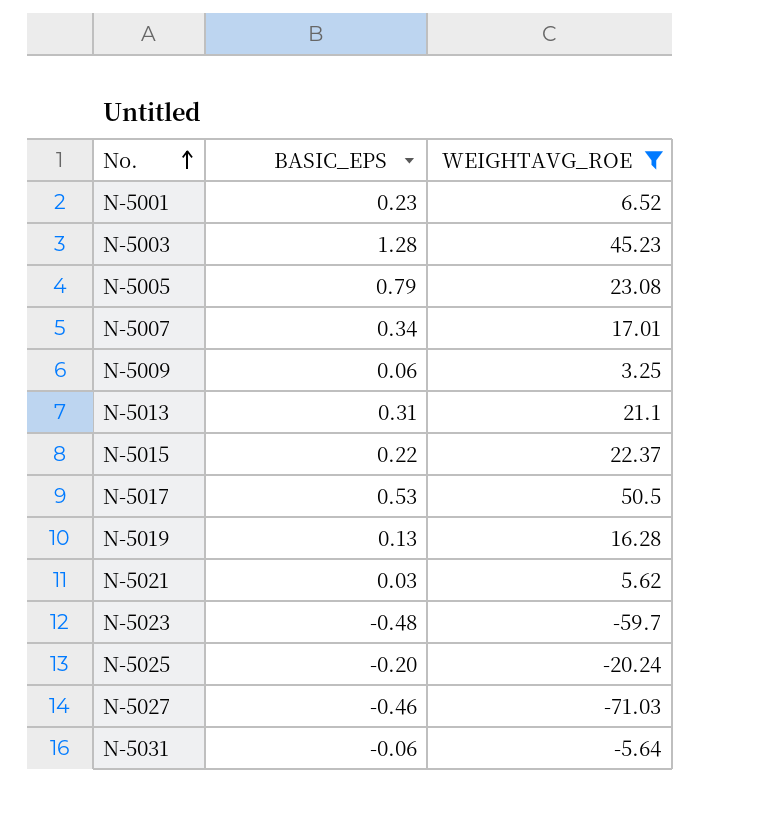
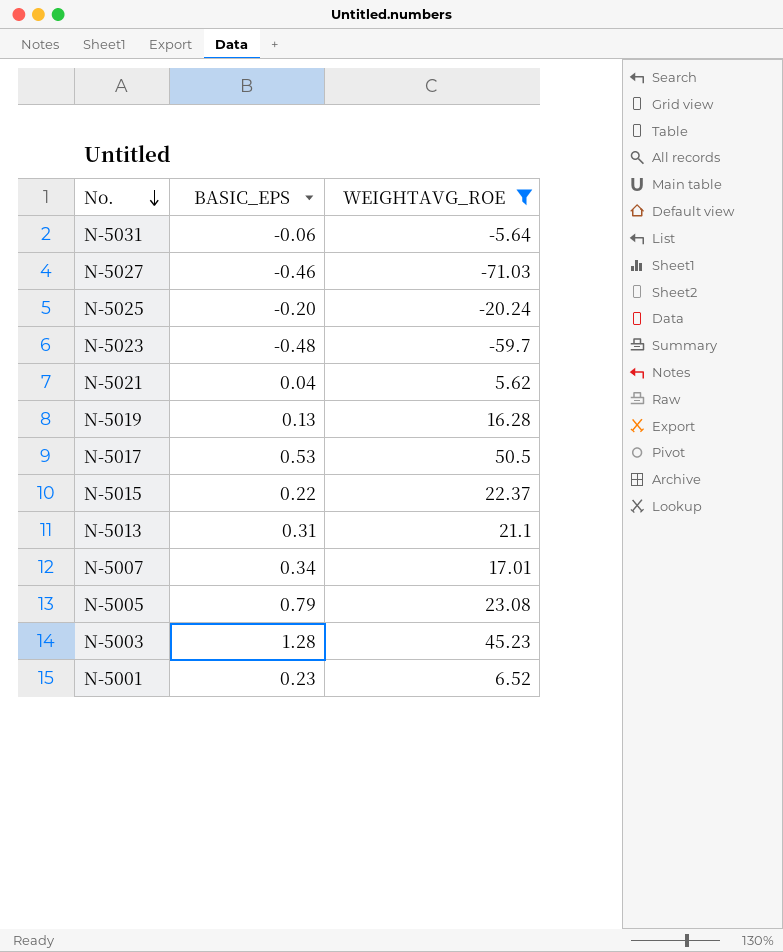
row order: No. ascending -> No. descending
row N-5009: 0.06 | 3.25 -> none
N-5021 | BASIC_EPS: 0.03 -> 0.04

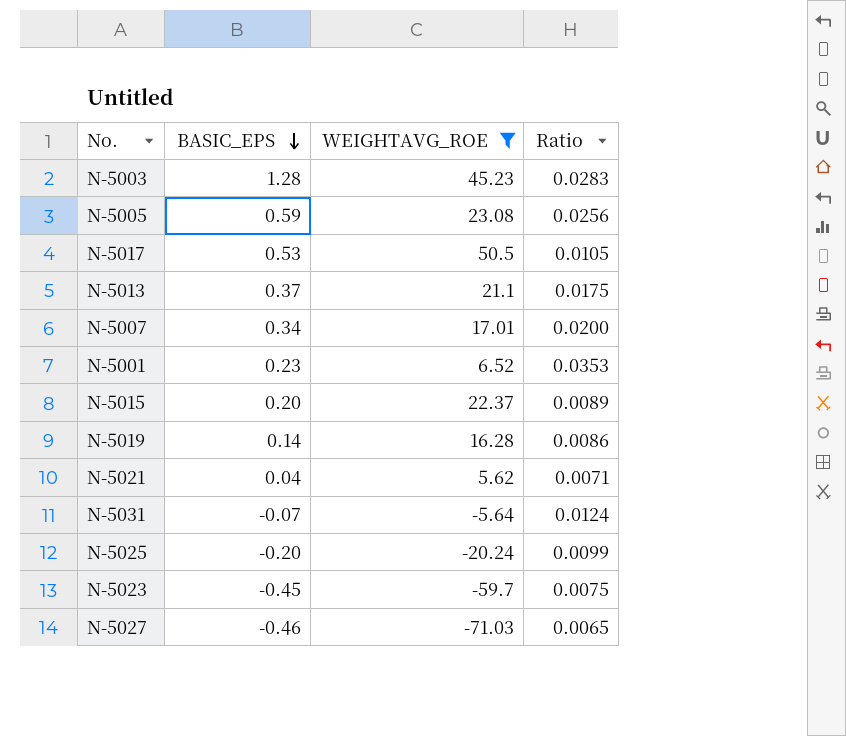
row order: No. descending -> BASIC_EPS descending
column Ratio | formula: none -> [BASIC_EPS] / [WEIGHTAVG_ROE]
N-5005 | BASIC_EPS: 0.79 -> 0.59
N-5013 | BASIC_EPS: 0.31 -> 0.37
N-5015 | BASIC_EPS: 0.22 -> 0.20
N-5019 | BASIC_EPS: 0.13 -> 0.14
N-5031 | BASIC_EPS: -0.06 -> -0.07
N-5023 | BASIC_EPS: -0.48 -> -0.45

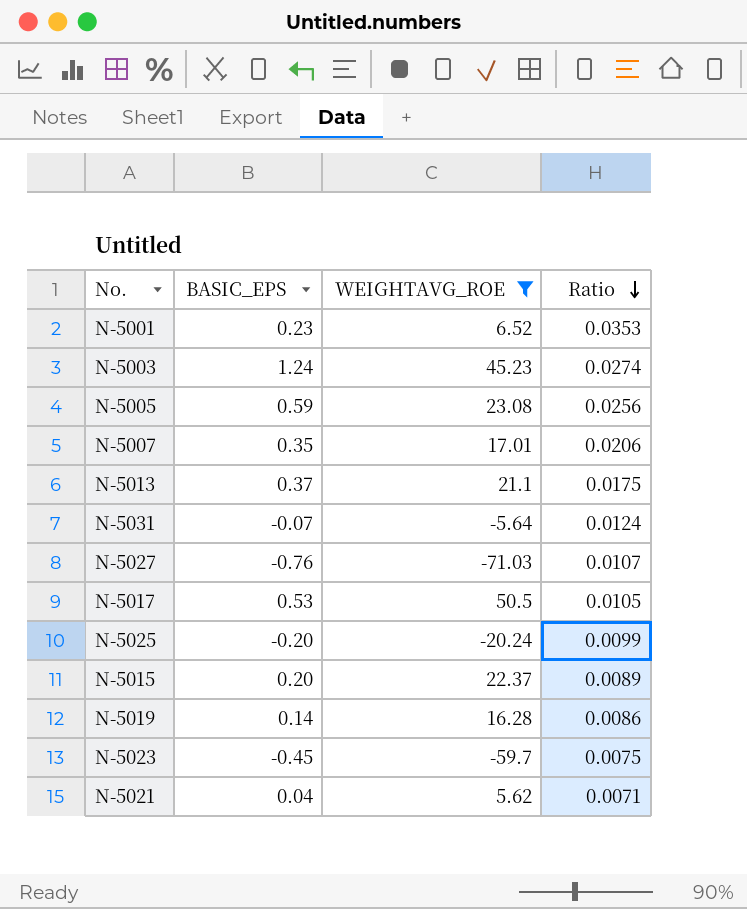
row order: BASIC_EPS descending -> Ratio descending
N-5003 | BASIC_EPS: 1.28 -> 1.24
N-5003 | Ratio: 0.0283 -> 0.0274
N-5007 | BASIC_EPS: 0.34 -> 0.35
N-5007 | Ratio: 0.0200 -> 0.0206
N-5027 | BASIC_EPS: -0.46 -> -0.76
N-5027 | Ratio: 0.0065 -> 0.0107

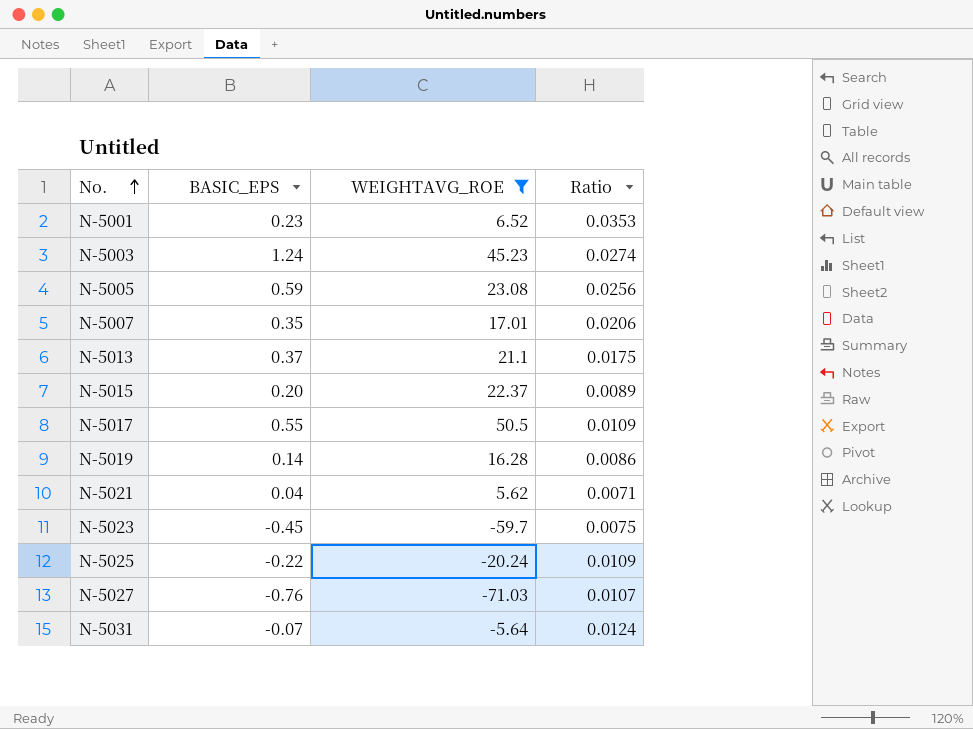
row order: Ratio descending -> No. ascending
N-5017 | BASIC_EPS: 0.53 -> 0.55
N-5017 | Ratio: 0.0105 -> 0.0109
N-5025 | BASIC_EPS: -0.20 -> -0.22
N-5025 | Ratio: 0.0099 -> 0.0109

